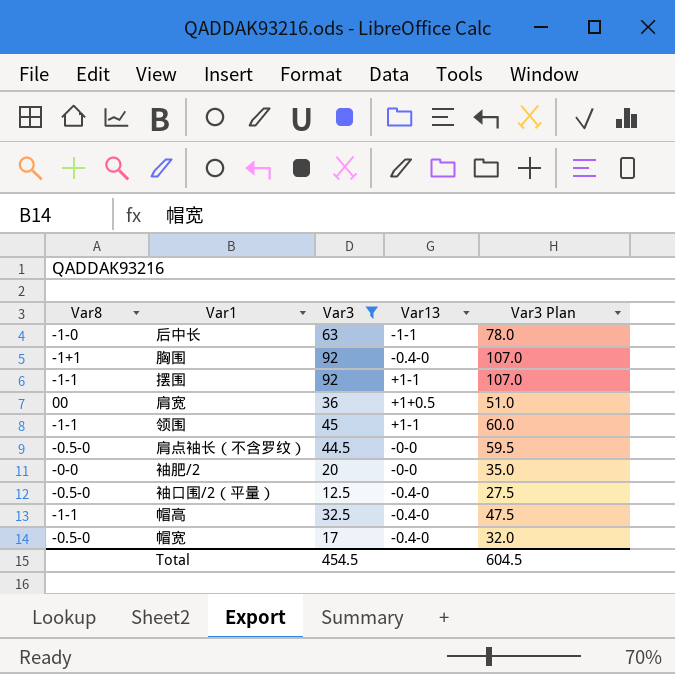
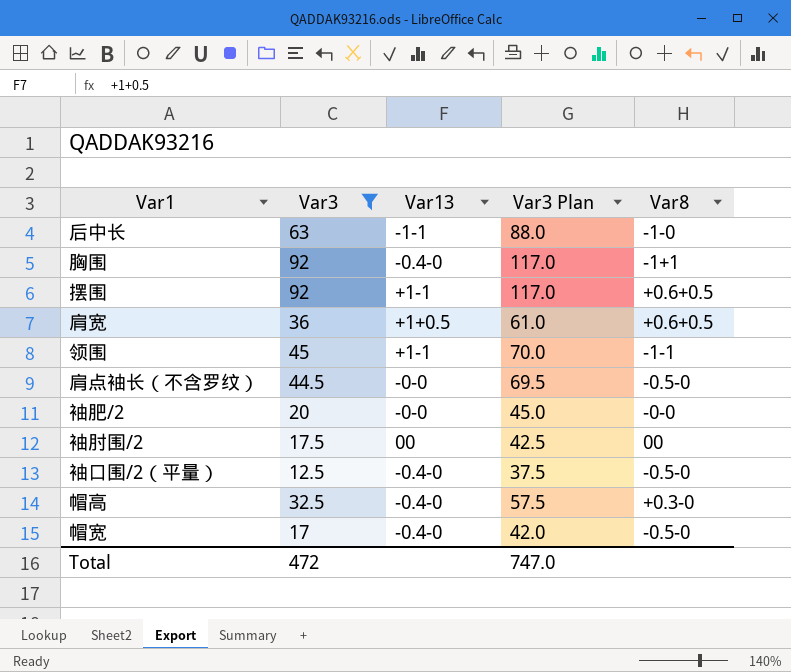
column Var3 Plan | formula: [Var3] + 15 -> [Var3] + 25
column Var8 | position: 1 -> 5
摆围 | Var8: -1-1 -> +0.6+0.5
肩宽 | Var8: 00 -> +0.6+0.5
row 袖肘围/2: none -> 17.5 | 00 | 42.5 | 00
帽高 | Var8: -1-1 -> +0.3-0
Total | Var3: 454.5 -> 472
Total | Var3 Plan: 604.5 -> 747.0

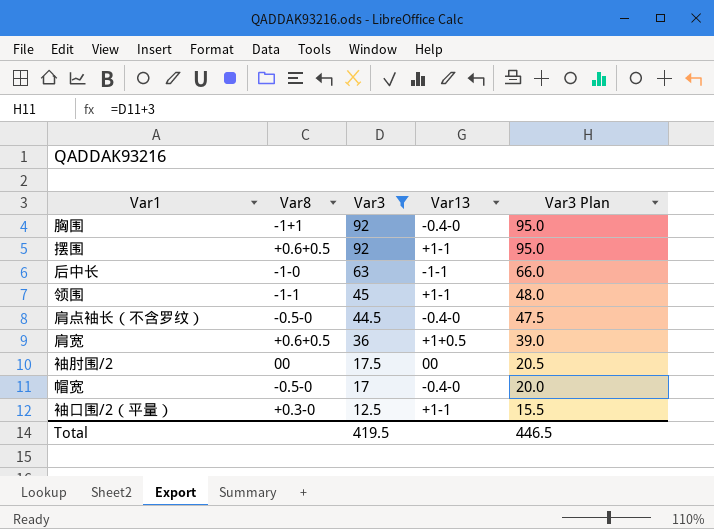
row order: none -> Var3 descending
column Var8 | position: 5 -> 2
column Var3 Plan | formula: [Var3] + 25 -> [Var3] + 3
row 袖肥/2: 20 | -0-0 | 45.0 | -0-0 -> none
row 帽高: 32.5 | -0.4-0 | 57.5 | +0.3-0 -> none
肩点袖长（不含罗纹） | Var13: -0-0 -> -0.4-0
袖口围/2（平量） | Var8: -0.5-0 -> +0.3-0
袖口围/2（平量） | Var13: -0.4-0 -> +1-1
Total | Var3: 472 -> 419.5
Total | Var3 Plan: 747.0 -> 446.5

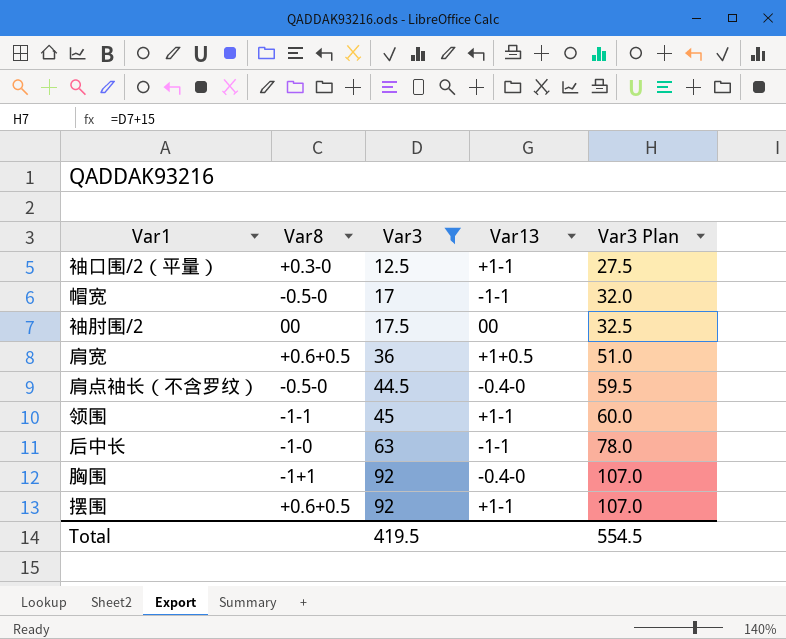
row order: Var3 descending -> Var3 ascending
column Var3 Plan | formula: [Var3] + 3 -> [Var3] + 15
帽宽 | Var13: -0.4-0 -> -1-1
Total | Var3 Plan: 446.5 -> 554.5

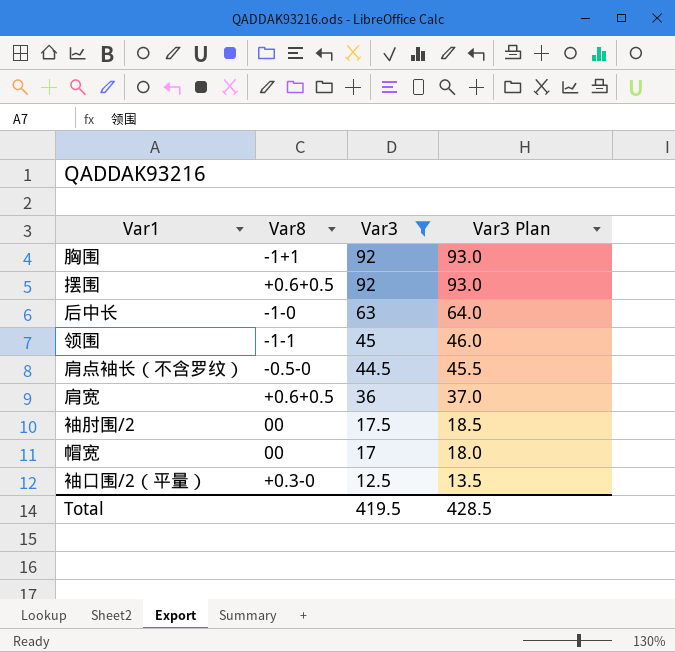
row order: Var3 ascending -> Var3 descending
column Var13 | position: 4 -> none
column Var3 Plan | formula: [Var3] + 15 -> [Var3] + 1
帽宽 | Var8: -0.5-0 -> 00
Total | Var3 Plan: 554.5 -> 428.5

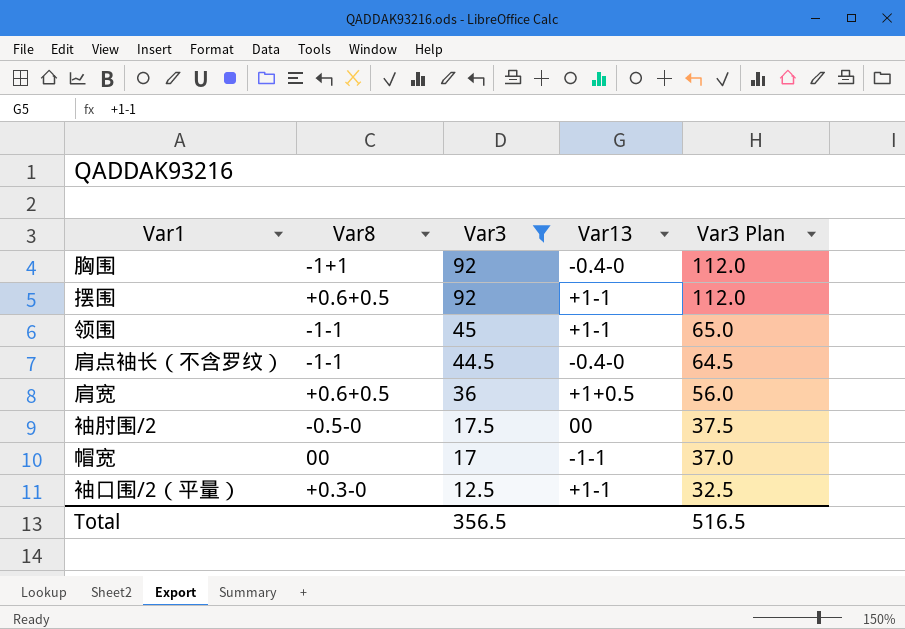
column Var13 | position: none -> 4
column Var3 Plan | formula: [Var3] + 1 -> [Var3] + 20
row 后中长: -1-0 | 63 | 64.0 -> none
肩点袖长（不含罗纹） | Var8: -0.5-0 -> -1-1
袖肘围/2 | Var8: 00 -> -0.5-0
Total | Var3: 419.5 -> 356.5
Total | Var3 Plan: 428.5 -> 516.5

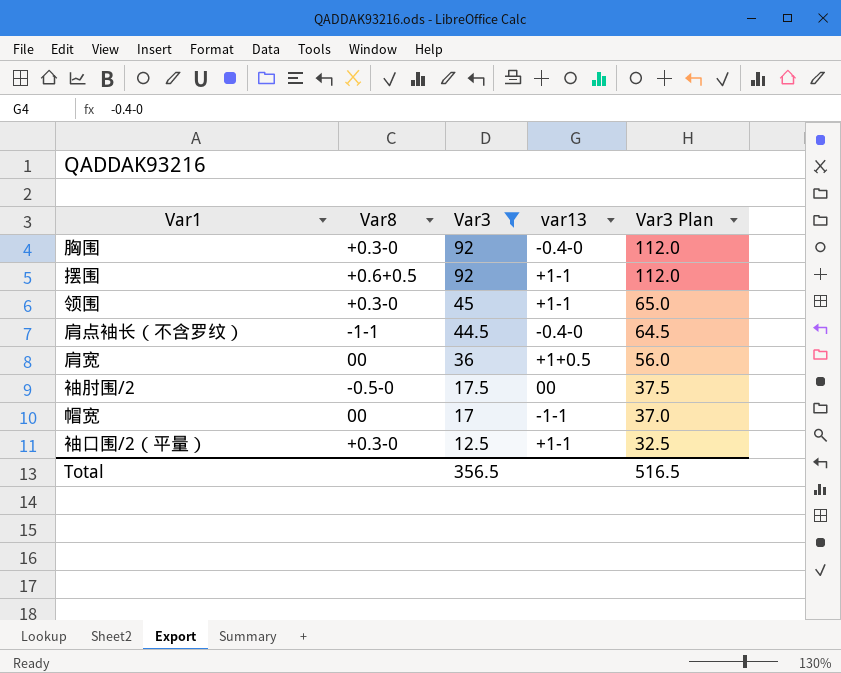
column name: Var13 -> var13
胸围 | Var8: -1+1 -> +0.3-0
领围 | Var8: -1-1 -> +0.3-0
肩宽 | Var8: +0.6+0.5 -> 00

